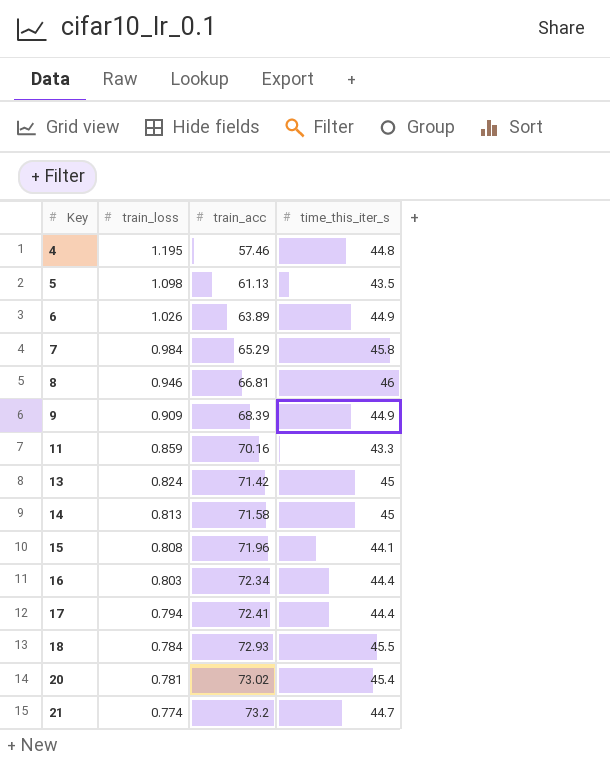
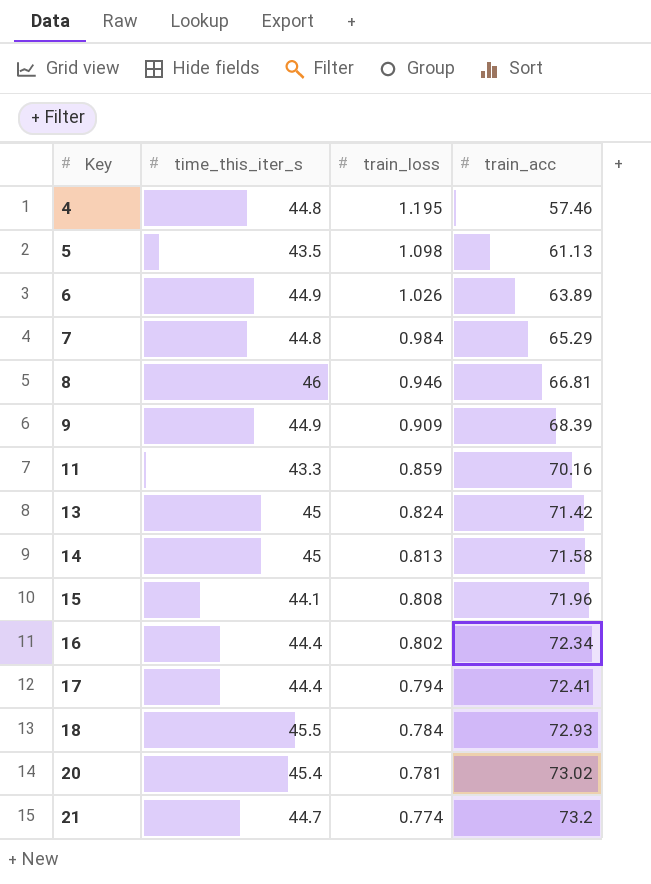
column time_this_iter_s | position: 4 -> 2
7 | time_this_iter_s: 45.8 -> 44.8
16 | train_loss: 0.803 -> 0.802

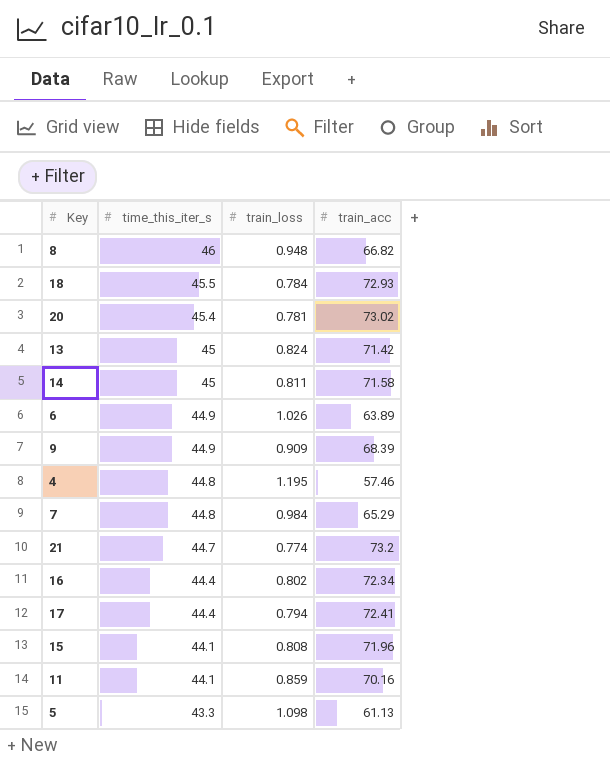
row order: Key ascending -> time_this_iter_s descending
8 | train_loss: 0.946 -> 0.948
8 | train_acc: 66.81 -> 66.82
14 | train_loss: 0.813 -> 0.811
11 | time_this_iter_s: 43.3 -> 44.1
5 | time_this_iter_s: 43.5 -> 43.3

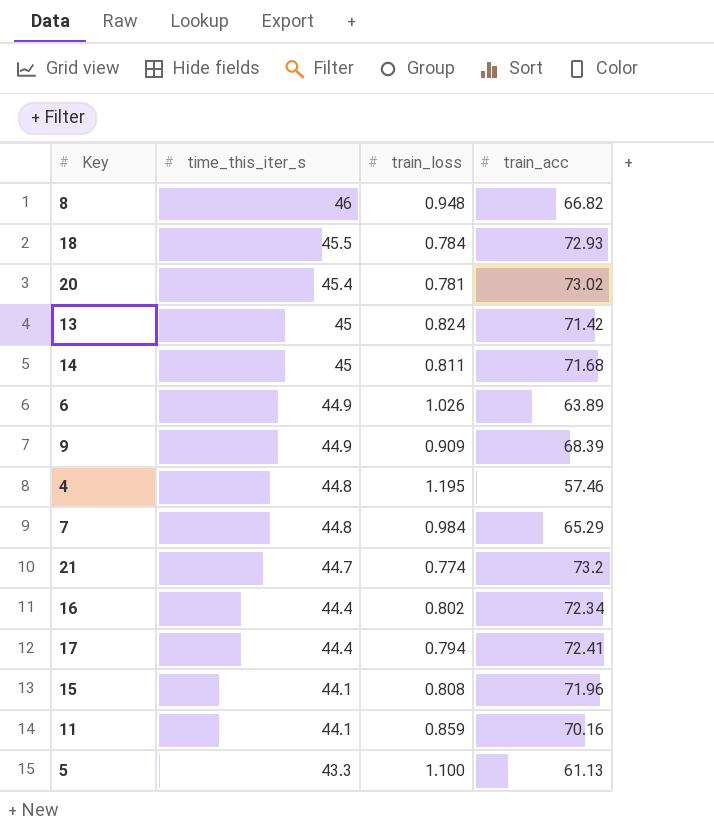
14 | train_acc: 71.58 -> 71.68
5 | train_loss: 1.098 -> 1.100

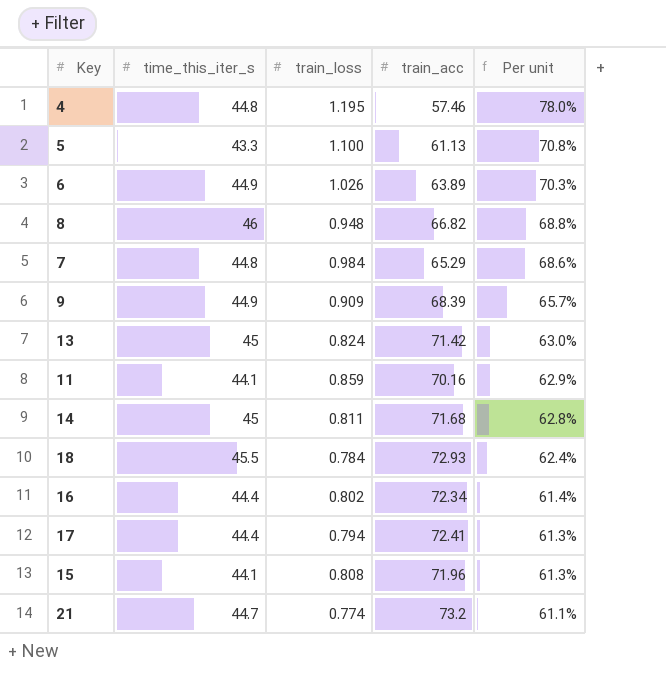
row order: time_this_iter_s descending -> Per unit descending
column Per unit | formula: none -> [time_this_iter_s] / [train_acc]
row 20: 45.4 | 0.781 | 73.02 -> none

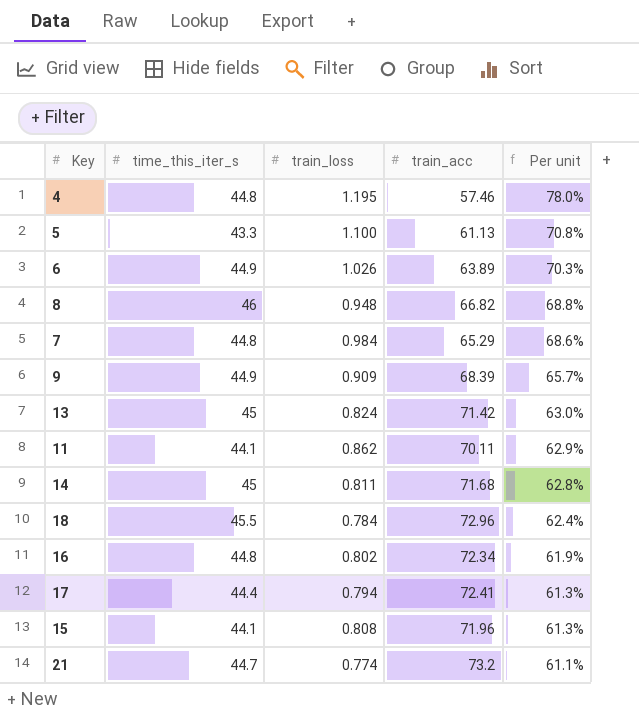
11 | train_loss: 0.859 -> 0.862
11 | train_acc: 70.16 -> 70.11
18 | train_acc: 72.93 -> 72.96
16 | time_this_iter_s: 44.4 -> 44.8
16 | Per unit: 61.4% -> 61.9%

